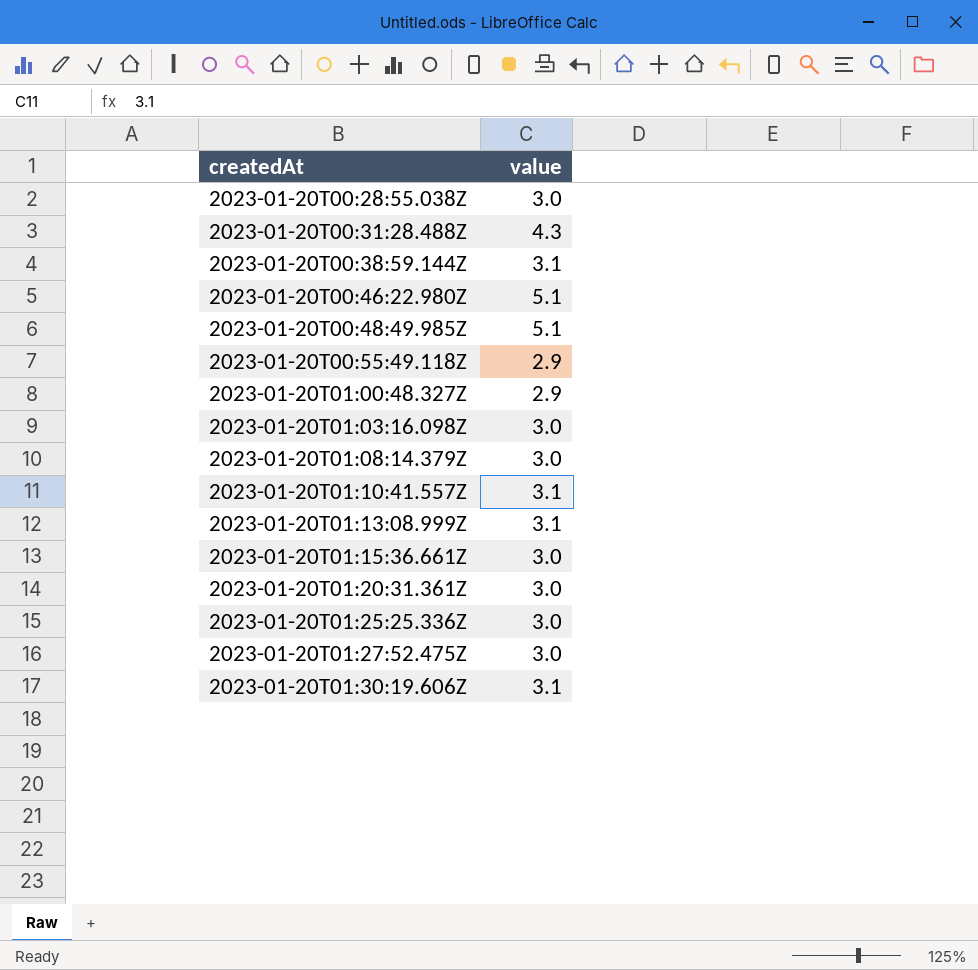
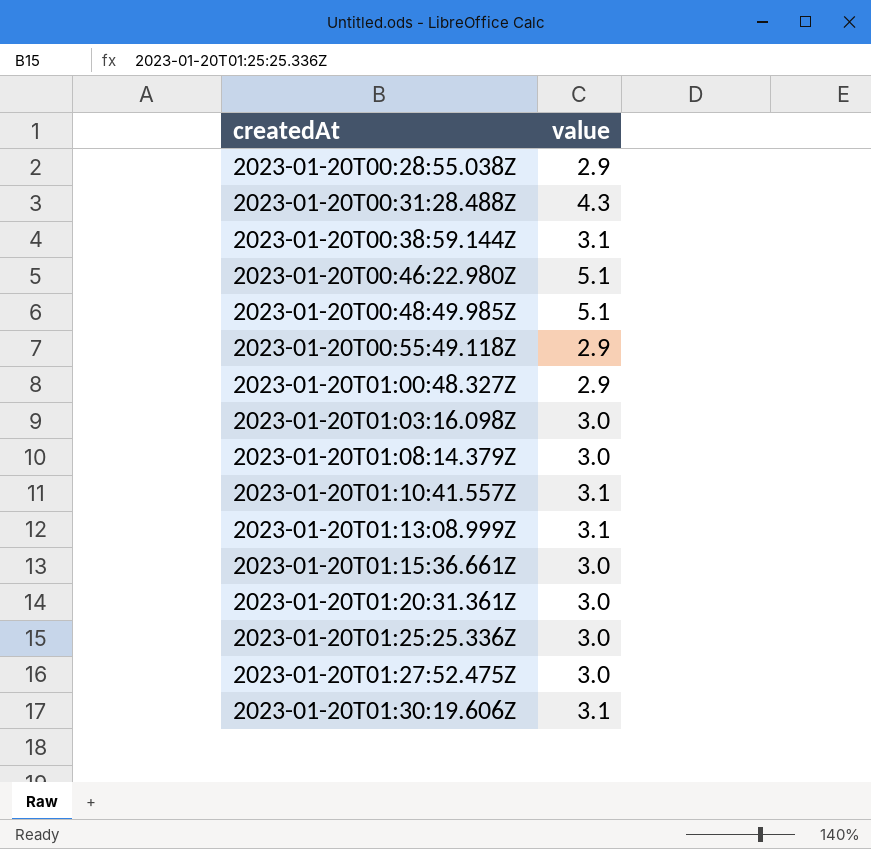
2023-01-20T00:28:55.038Z | value: 3.0 -> 2.9

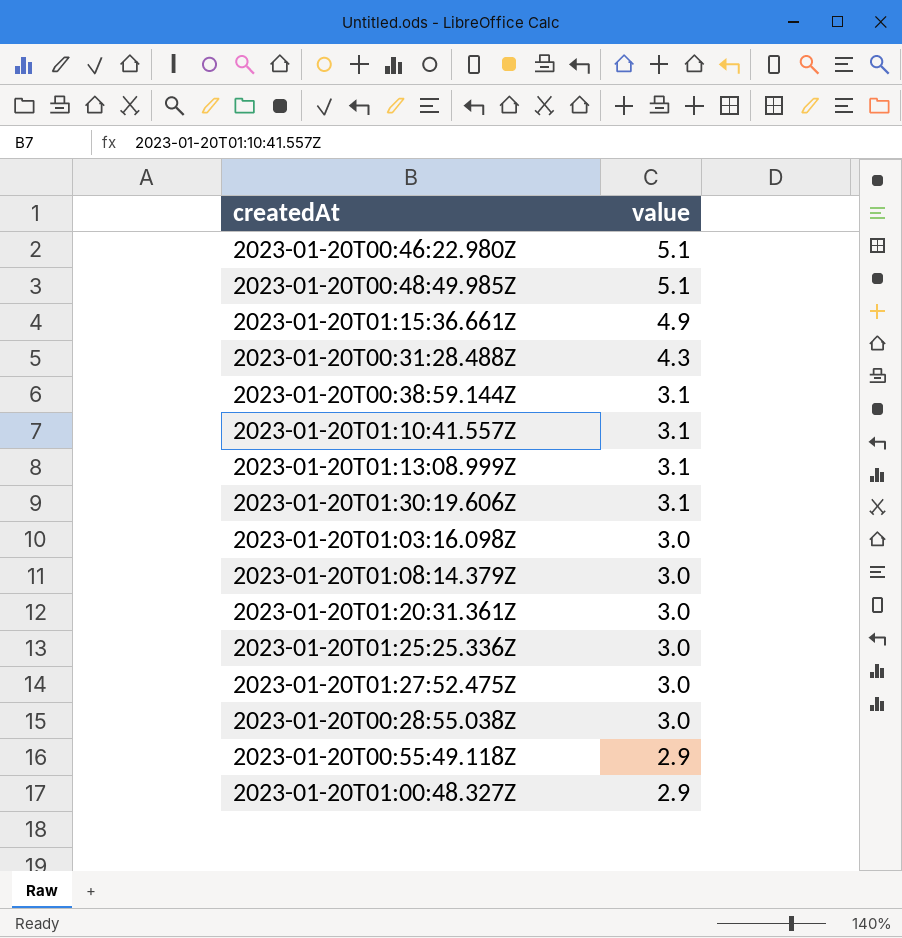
row order: createdAt ascending -> value descending
2023-01-20T01:15:36.661Z | value: 3.0 -> 4.9
2023-01-20T00:28:55.038Z | value: 2.9 -> 3.0

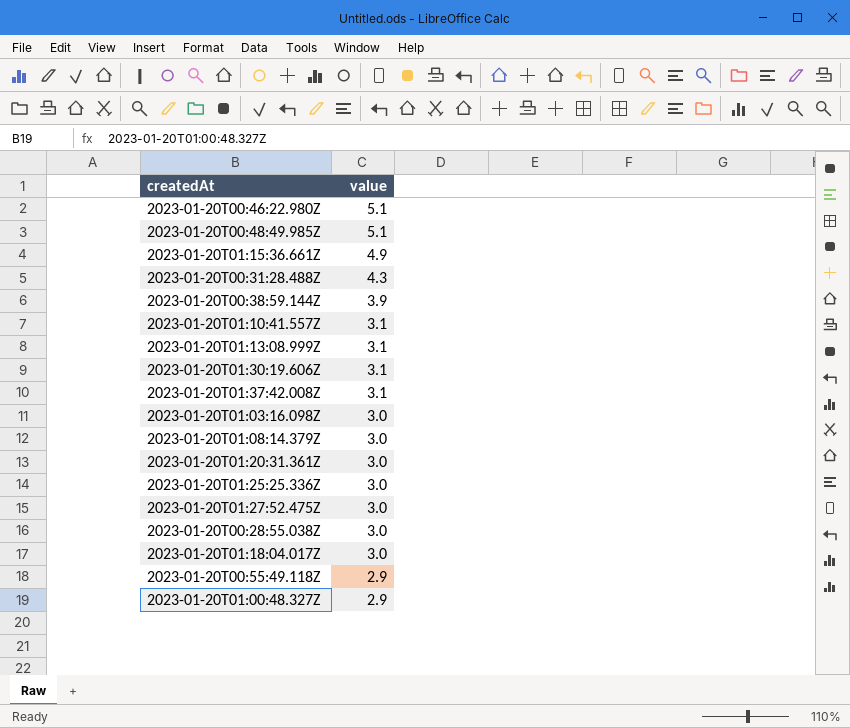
2023-01-20T00:38:59.144Z | value: 3.1 -> 3.9
row 2023-01-20T01:37:42.008Z: none -> 3.1
row 2023-01-20T01:18:04.017Z: none -> 3.0

